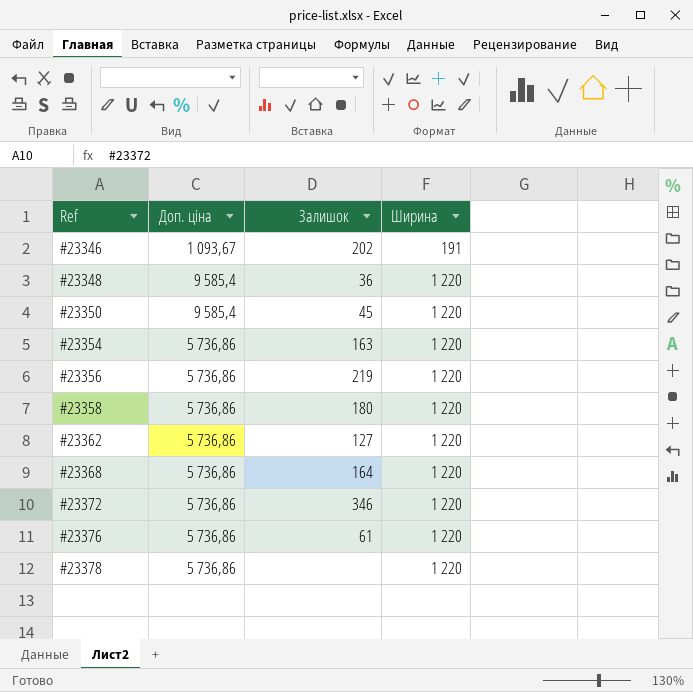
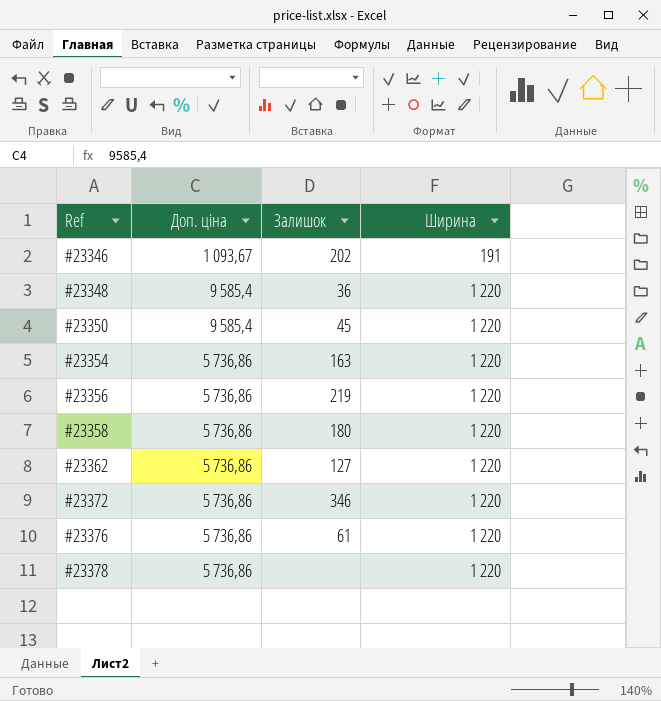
row #23368: 5 736,86 | 164 | 1 220 -> none

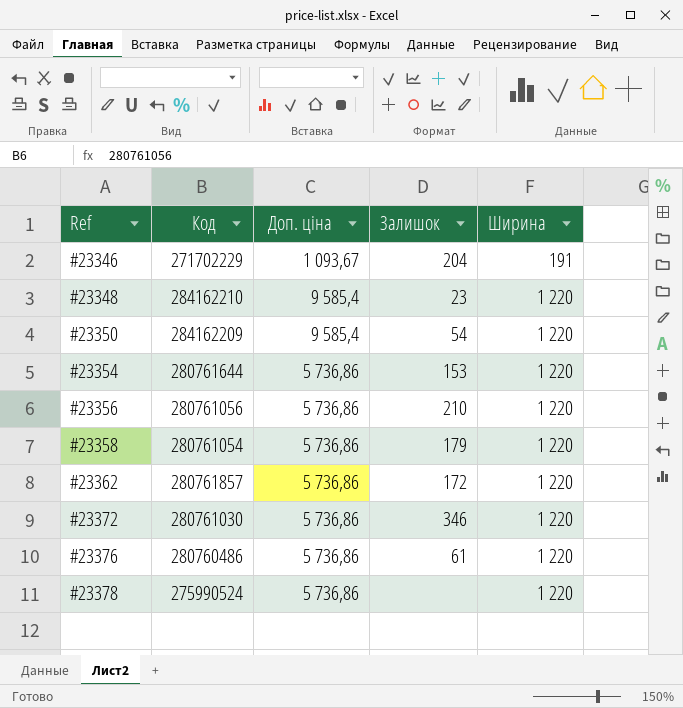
column Код | position: none -> 2
#23346 | Залишок: 202 -> 204
#23348 | Залишок: 36 -> 23
#23350 | Залишок: 45 -> 54
#23354 | Залишок: 163 -> 153
#23356 | Залишок: 219 -> 210
#23358 | Залишок: 180 -> 179
#23362 | Залишок: 127 -> 172

